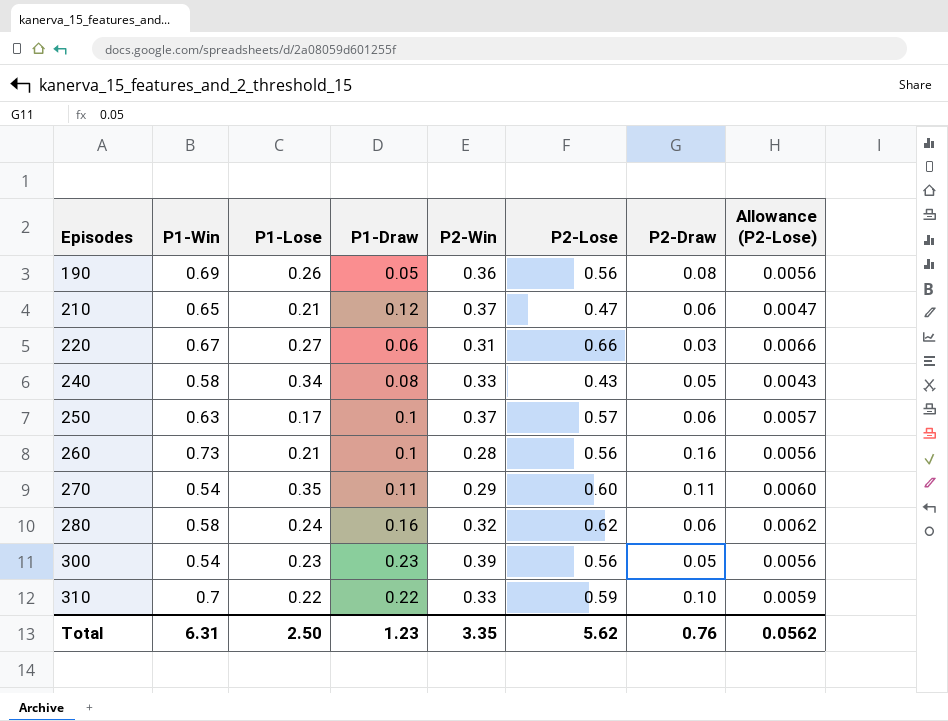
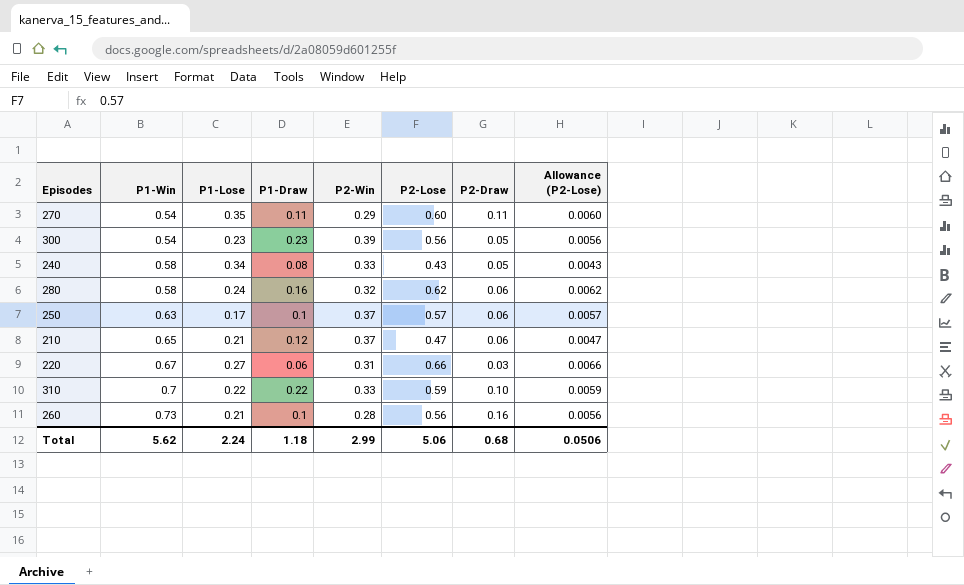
row order: Episodes ascending -> P1-Win ascending
row 190: 0.69 | 0.26 | 0.05 | 0.36 | 0.56 | 0.08 | 0.0056 -> none
Total | P1-Win: 6.31 -> 5.62
Total | P1-Lose: 2.50 -> 2.24
Total | P1-Draw: 1.23 -> 1.18
Total | P2-Win: 3.35 -> 2.99
Total | P2-Lose: 5.62 -> 5.06
Total | P2-Draw: 0.76 -> 0.68
Total | Allowance (P2-Lose): 0.0562 -> 0.0506

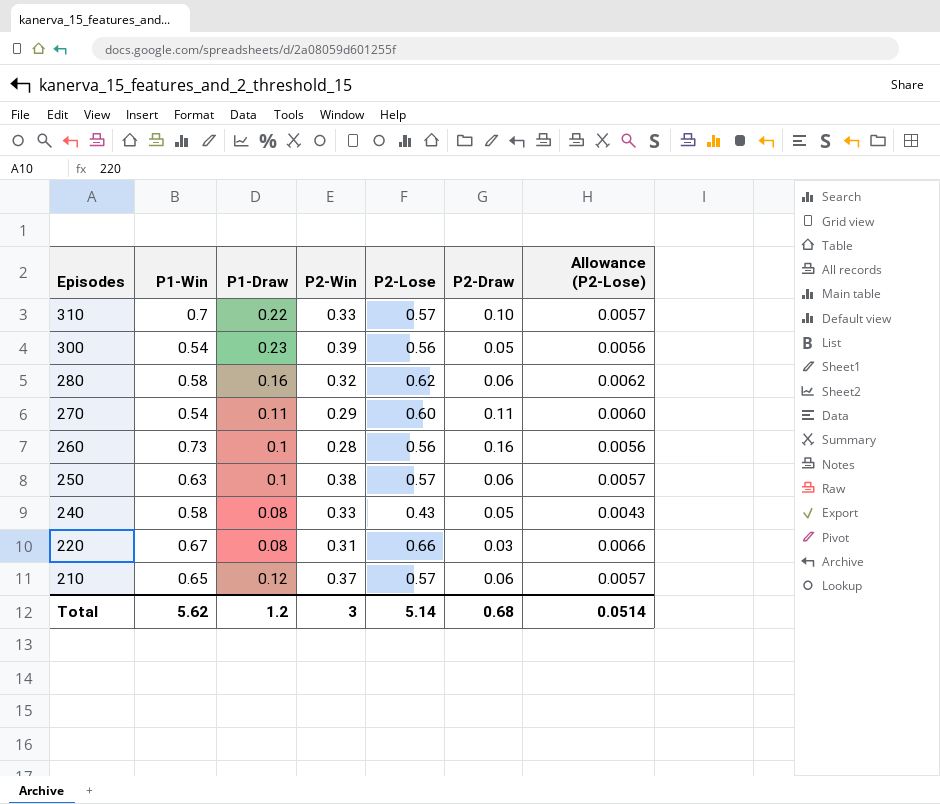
row order: P1-Win ascending -> Episodes descending
column P1-Lose | position: 3 -> none
310 | P2-Lose: 0.59 -> 0.57
310 | Allowance (P2-Lose): 0.0059 -> 0.0057
250 | P2-Win: 0.37 -> 0.38
220 | P1-Draw: 0.06 -> 0.08
210 | P2-Lose: 0.47 -> 0.57
210 | Allowance (P2-Lose): 0.0047 -> 0.0057
Total | P1-Draw: 1.18 -> 1.2
Total | P2-Win: 2.99 -> 3
Total | P2-Lose: 5.06 -> 5.14
Total | Allowance (P2-Lose): 0.0506 -> 0.0514

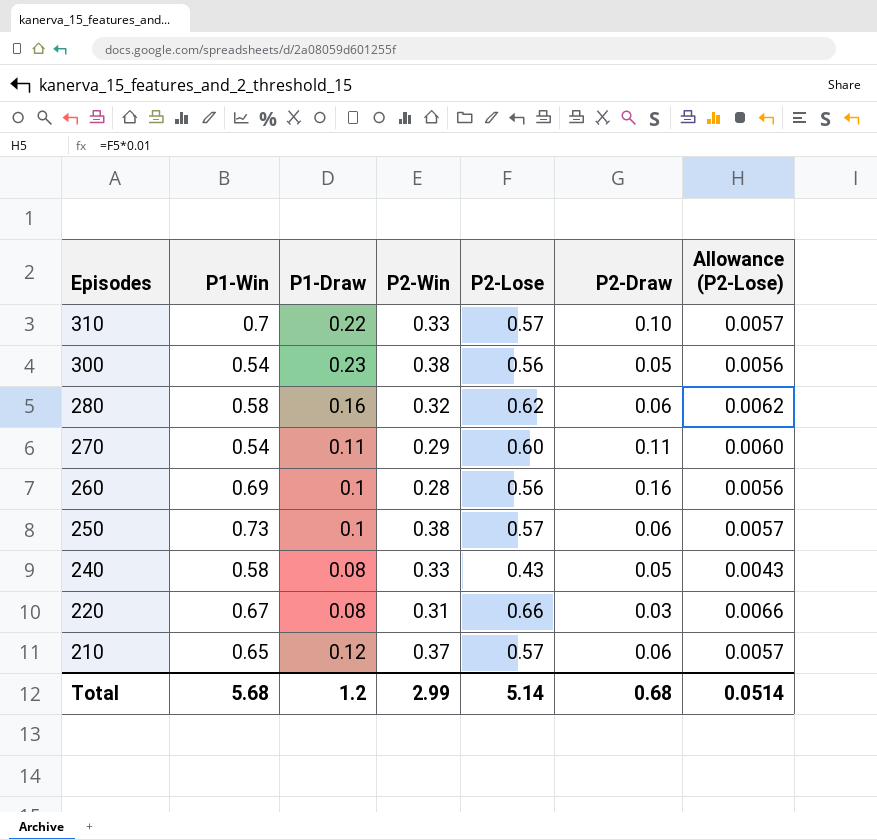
300 | P2-Win: 0.39 -> 0.38
260 | P1-Win: 0.73 -> 0.69
250 | P1-Win: 0.63 -> 0.73
Total | P1-Win: 5.62 -> 5.68
Total | P2-Win: 3 -> 2.99

